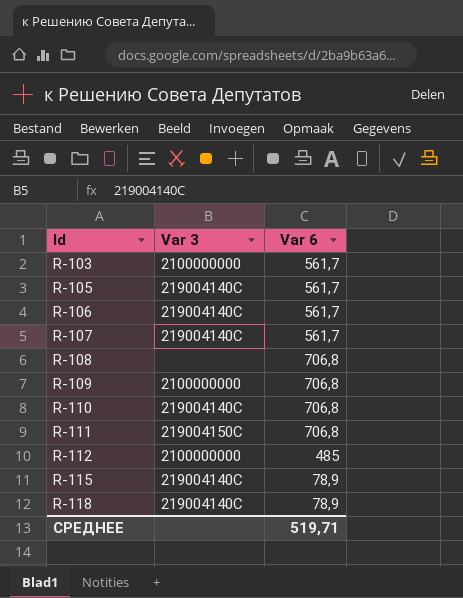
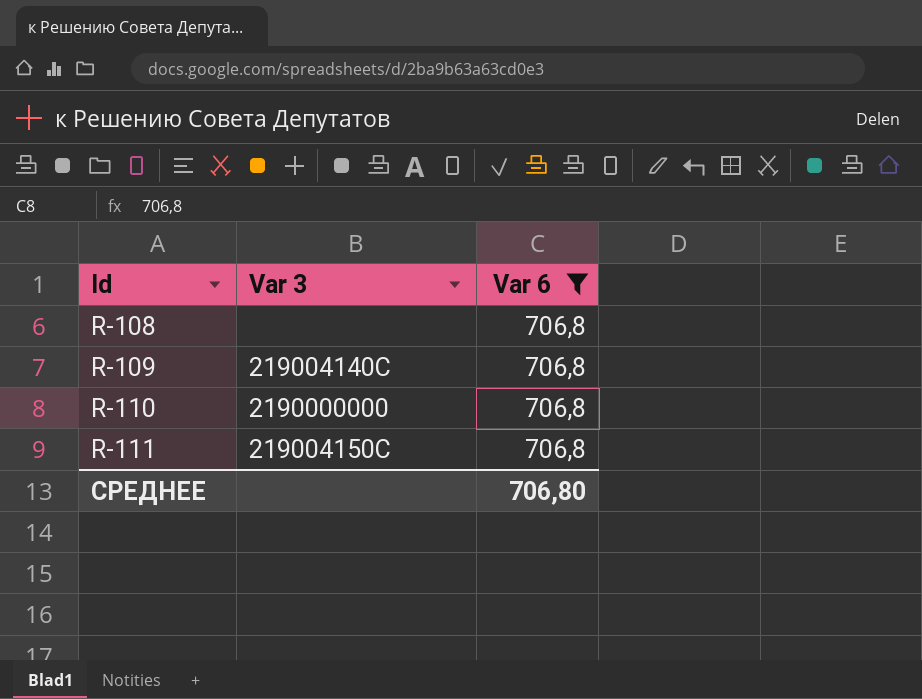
filter: none -> Var 6 = 706,8
R-109 | Var 3: 2100000000 -> 219004140С
R-110 | Var 3: 219004140С -> 2190000000
СРЕДНЕЕ | Var 6: 519,71 -> 706,80

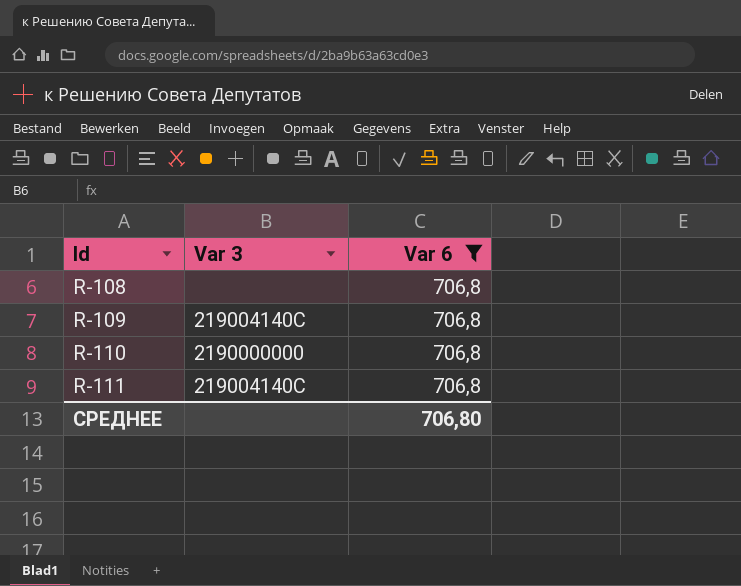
R-111 | Var 3: 219004150С -> 219004140С

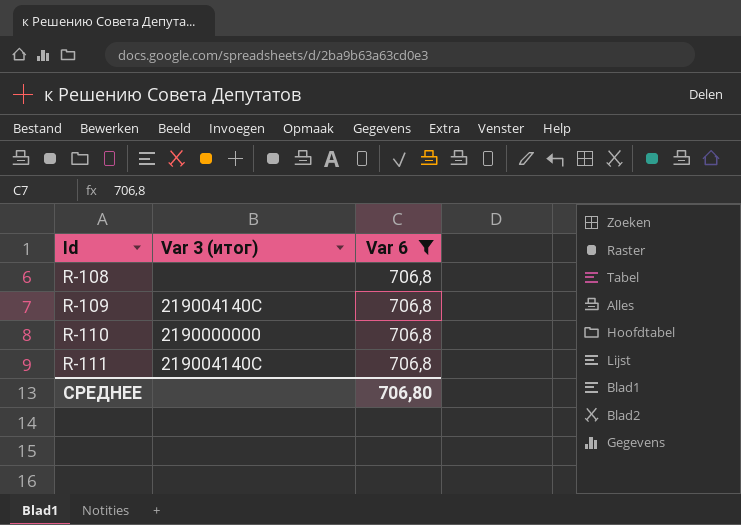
column name: Var 3 -> Var 3 (итог)

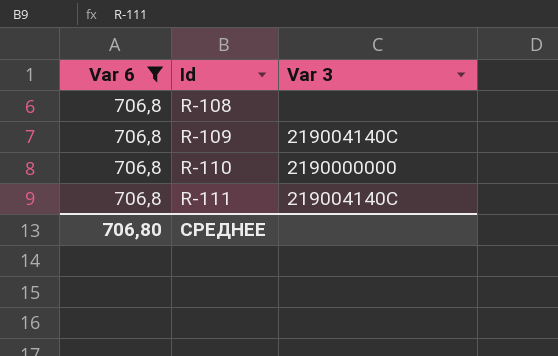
column Var 6 | position: 3 -> 1
column name: Var 3 (итог) -> Var 3

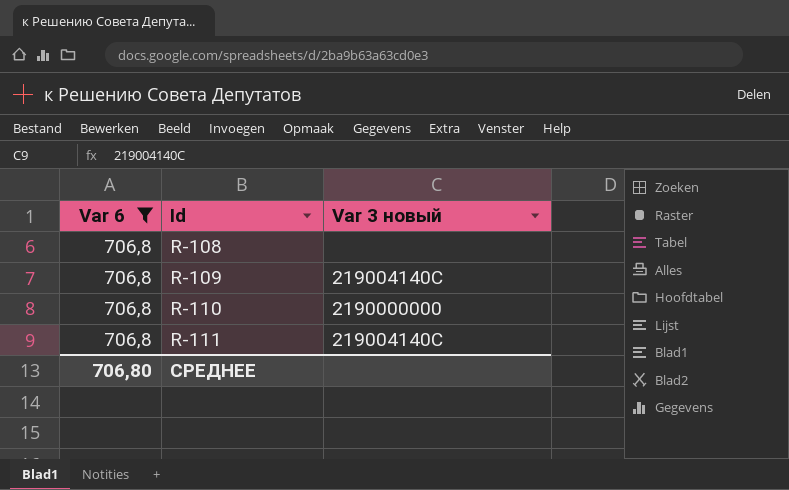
column name: Var 3 -> Var 3 новый

